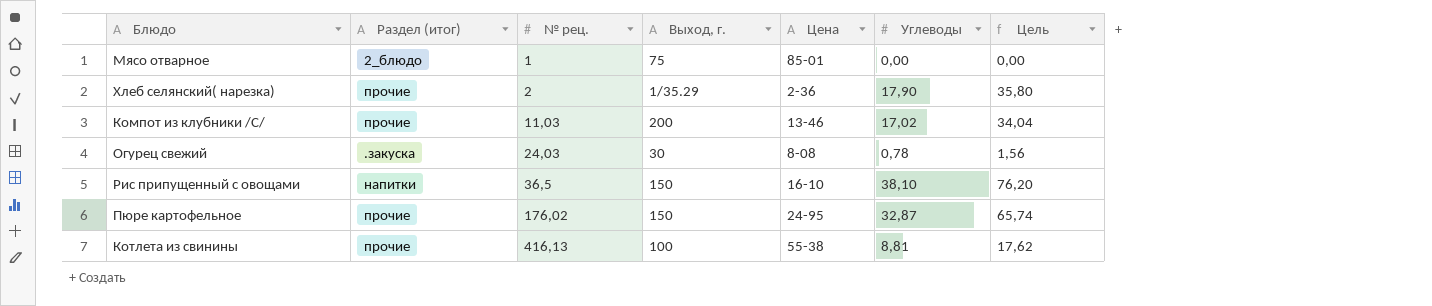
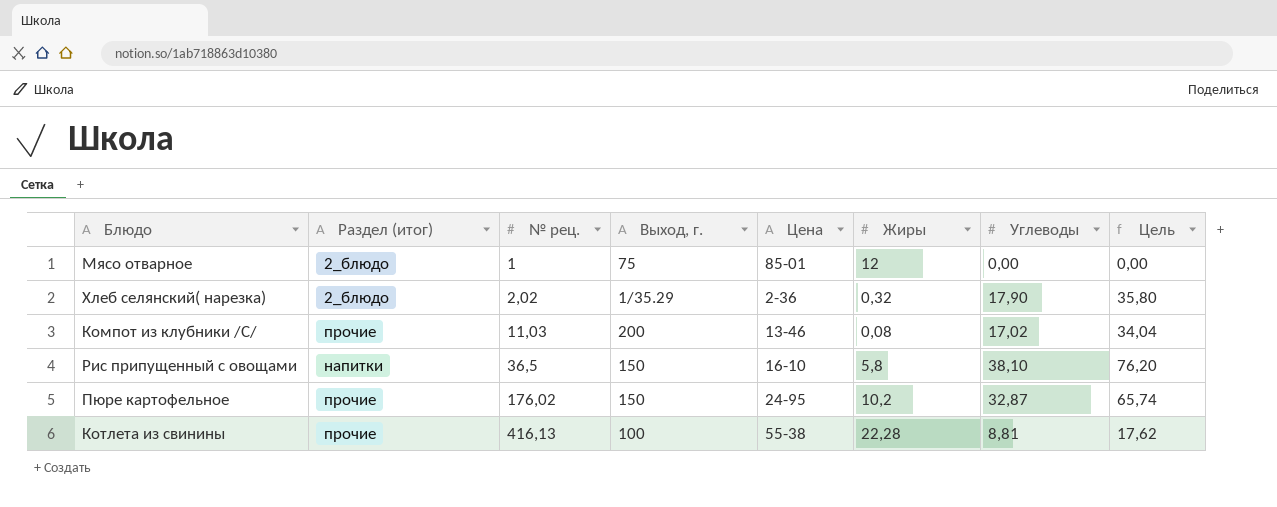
column Жиры | position: none -> 6
row Огурец свежий: .закуска | 24,03 | 30 | 8-08 | 0,78 | 1,56 -> none
Хлеб селянский( нарезка) | Раздел (итог): прочие -> 2_блюдо
Хлеб селянский( нарезка) | № рец.: 2 -> 2,02

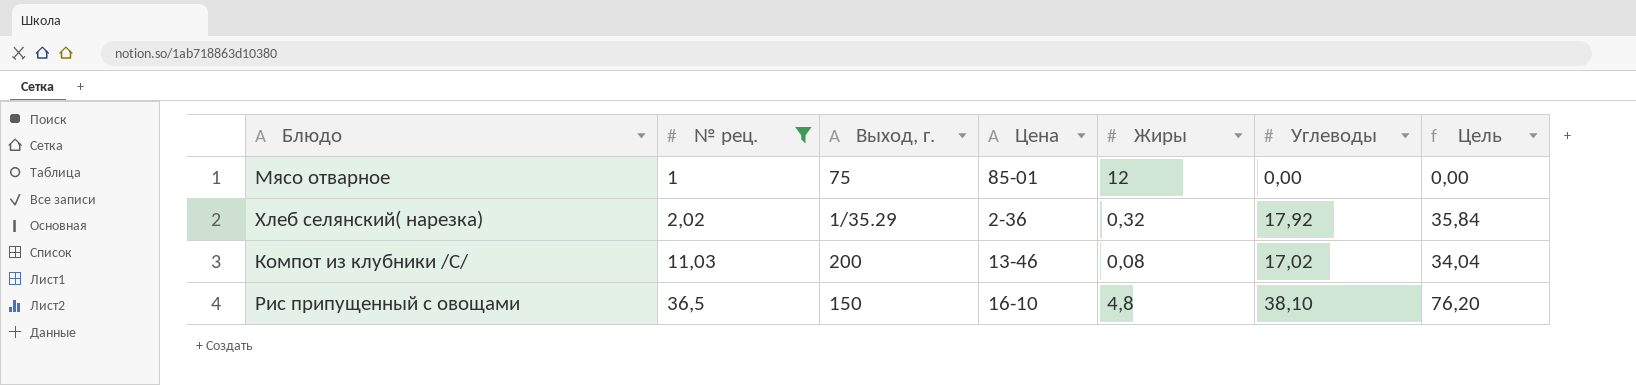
filter: none -> № рец. <= 36,5
column Раздел (итог) | position: 2 -> none
Хлеб селянский( нарезка) | Углеводы: 17,90 -> 17,92
Хлеб селянский( нарезка) | Цель: 35,80 -> 35,84
Рис припущенный с овощами | Жиры: 5,8 -> 4,8

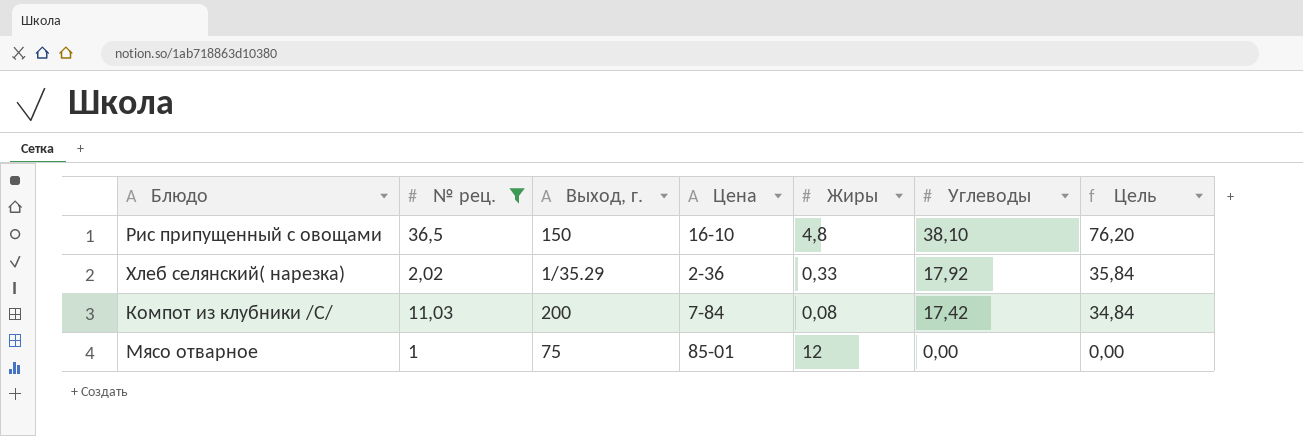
row order: № рец. ascending -> Углеводы descending
Хлеб селянский( нарезка) | Жиры: 0,32 -> 0,33
Компот из клубники /С/ | Цена: 13-46 -> 7-84
Компот из клубники /С/ | Углеводы: 17,02 -> 17,42
Компот из клубники /С/ | Цель: 34,04 -> 34,84

